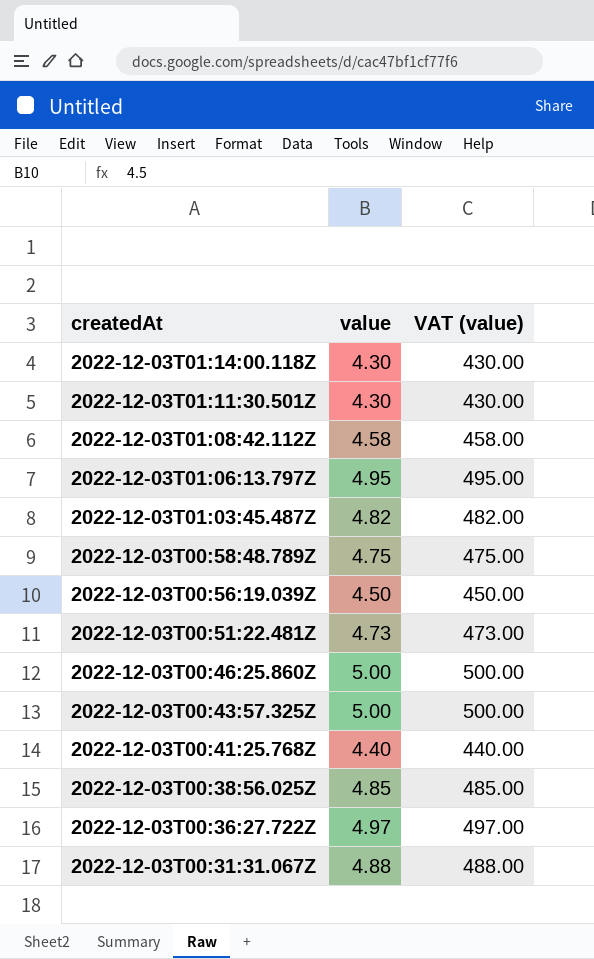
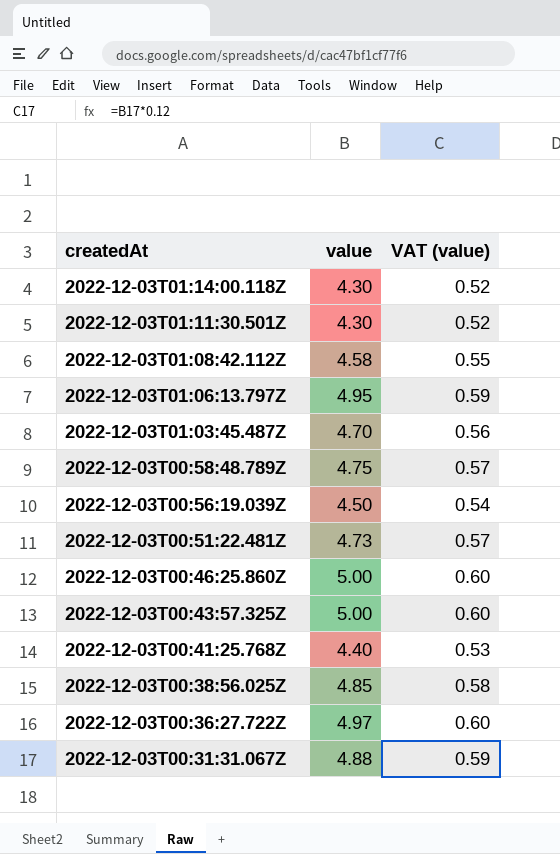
column VAT (value) | formula: [value] * 100 -> [value] * 0.12
2022-12-03T01:03:45.487Z | value: 4.82 -> 4.70

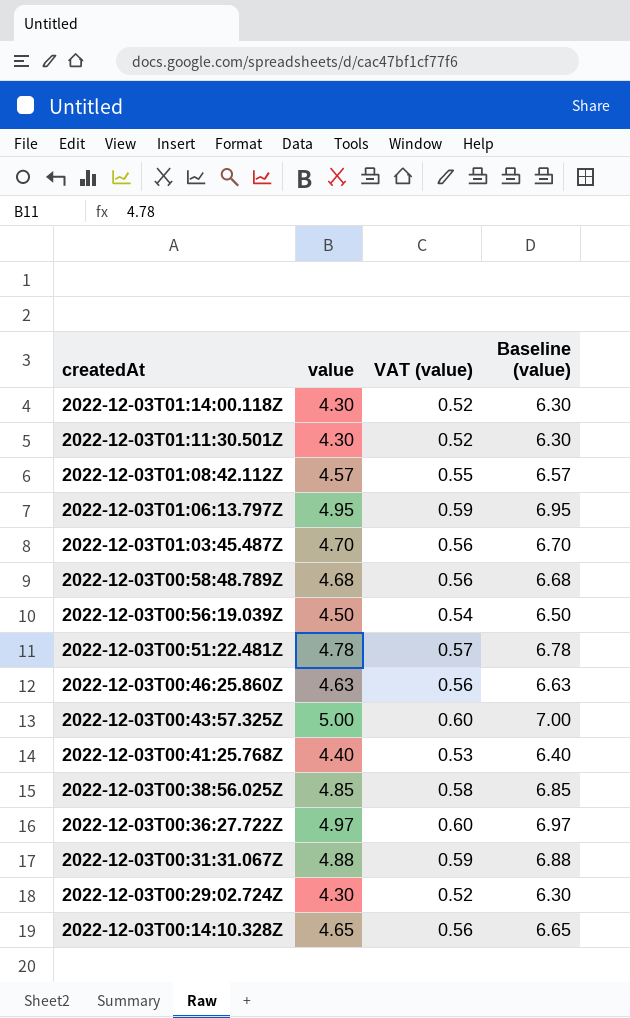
column Baseline (value) | formula: none -> [value] + 2
2022-12-03T01:08:42.112Z | value: 4.58 -> 4.57
2022-12-03T00:58:48.789Z | value: 4.75 -> 4.68
2022-12-03T00:58:48.789Z | VAT (value): 0.57 -> 0.56
2022-12-03T00:51:22.481Z | value: 4.73 -> 4.78
2022-12-03T00:46:25.860Z | value: 5.00 -> 4.63
2022-12-03T00:46:25.860Z | VAT (value): 0.60 -> 0.56
row 2022-12-03T00:29:02.724Z: none -> 4.30 | 0.52 | 6.30
row 2022-12-03T00:14:10.328Z: none -> 4.65 | 0.56 | 6.65

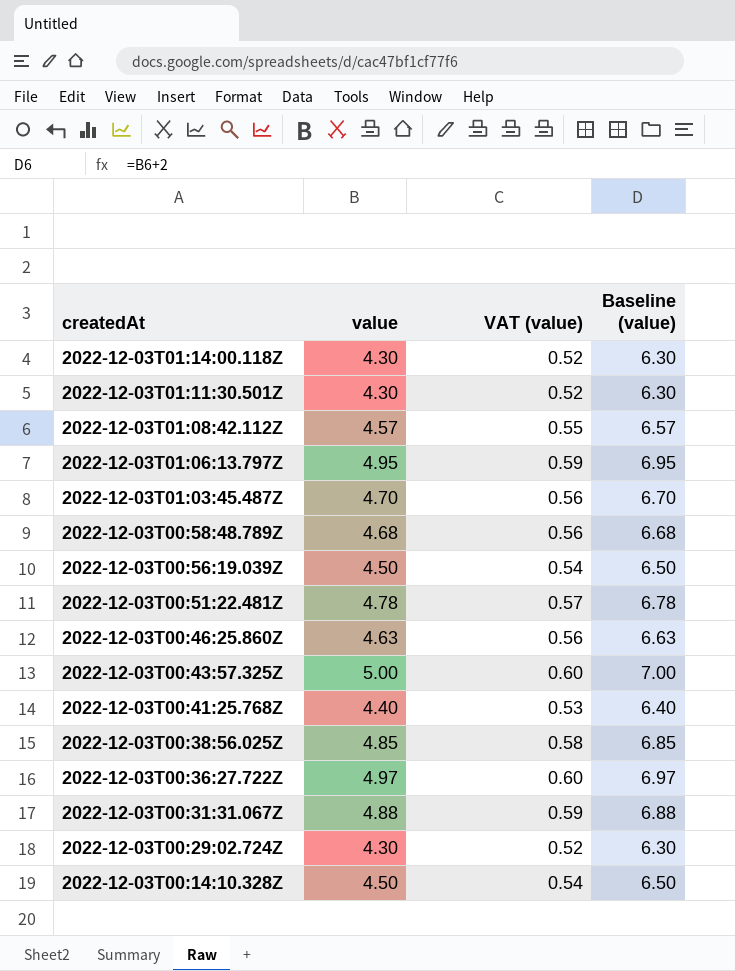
2022-12-03T00:14:10.328Z | value: 4.65 -> 4.50
2022-12-03T00:14:10.328Z | VAT (value): 0.56 -> 0.54
2022-12-03T00:14:10.328Z | Baseline (value): 6.65 -> 6.50

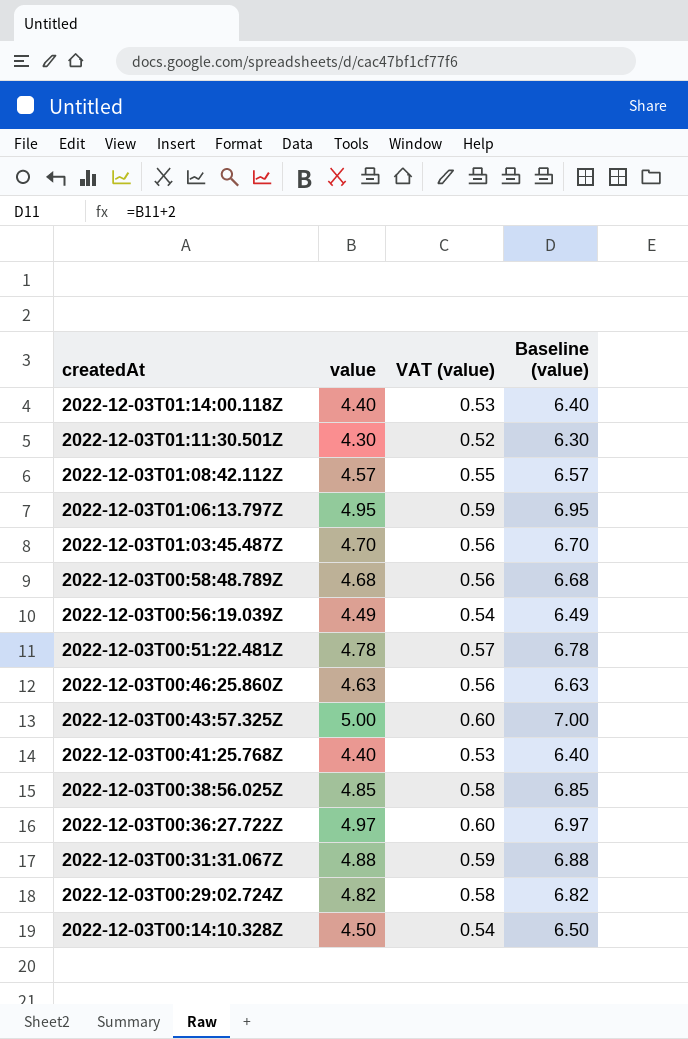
2022-12-03T01:14:00.118Z | value: 4.30 -> 4.40
2022-12-03T01:14:00.118Z | VAT (value): 0.52 -> 0.53
2022-12-03T01:14:00.118Z | Baseline (value): 6.30 -> 6.40
2022-12-03T00:56:19.039Z | value: 4.50 -> 4.49
2022-12-03T00:56:19.039Z | Baseline (value): 6.50 -> 6.49
2022-12-03T00:29:02.724Z | value: 4.30 -> 4.82
2022-12-03T00:29:02.724Z | VAT (value): 0.52 -> 0.58
2022-12-03T00:29:02.724Z | Baseline (value): 6.30 -> 6.82

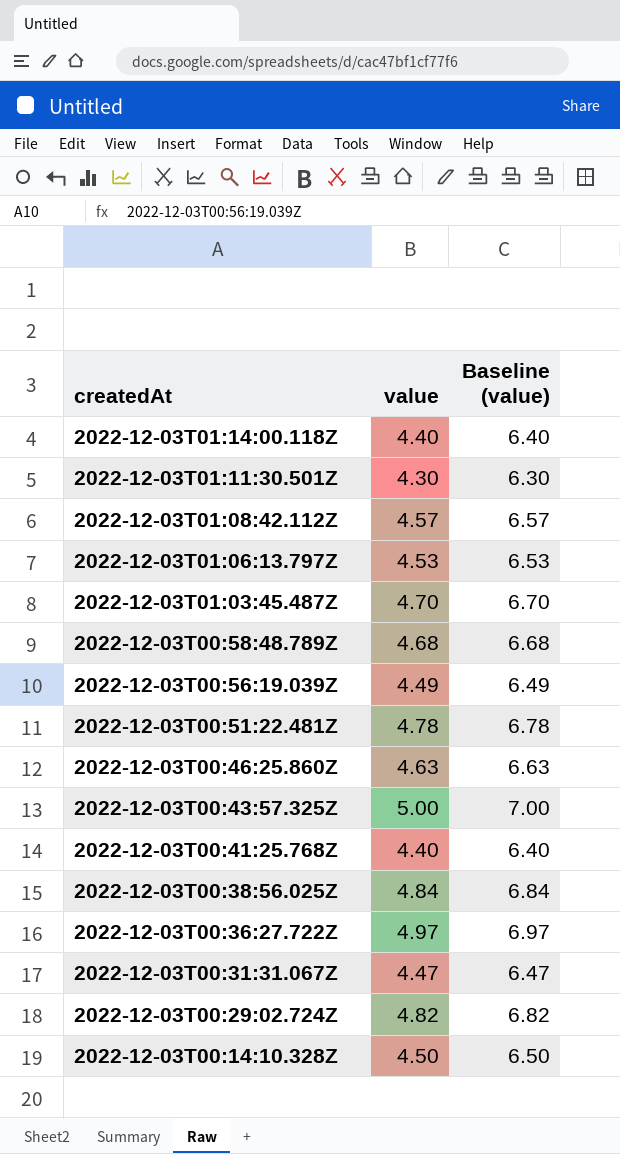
column VAT (value) | formula: [value] * 0.12 -> none
2022-12-03T01:06:13.797Z | value: 4.95 -> 4.53
2022-12-03T01:06:13.797Z | Baseline (value): 6.95 -> 6.53
2022-12-03T00:38:56.025Z | value: 4.85 -> 4.84
2022-12-03T00:38:56.025Z | Baseline (value): 6.85 -> 6.84
2022-12-03T00:31:31.067Z | value: 4.88 -> 4.47
2022-12-03T00:31:31.067Z | Baseline (value): 6.88 -> 6.47

